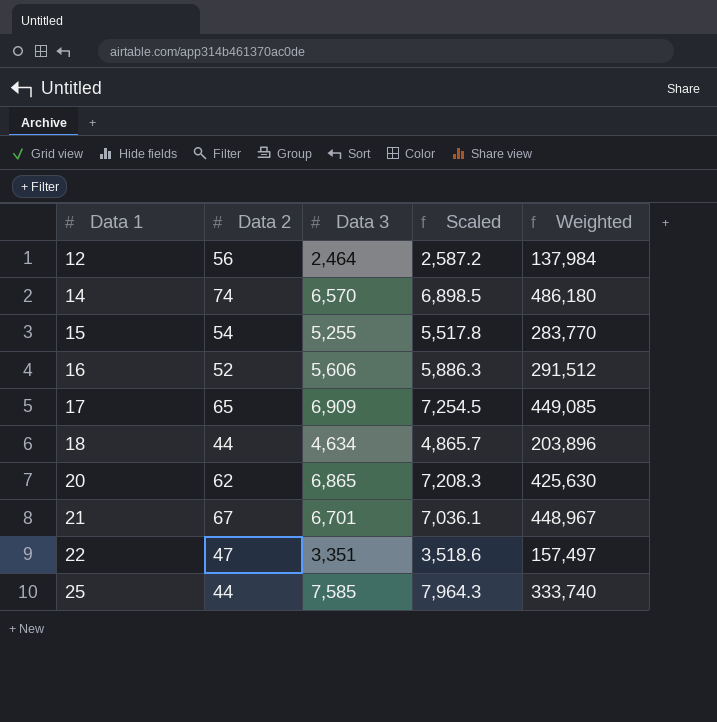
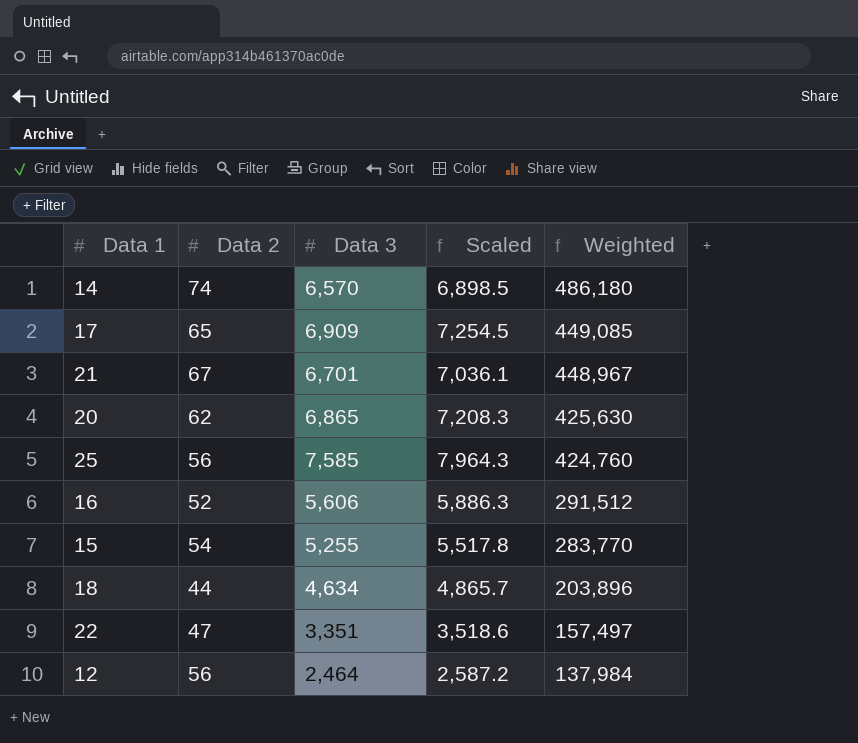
row order: Data 1 ascending -> Weighted descending
25 | Data 2: 44 -> 56
25 | Weighted: 333,740 -> 424,760

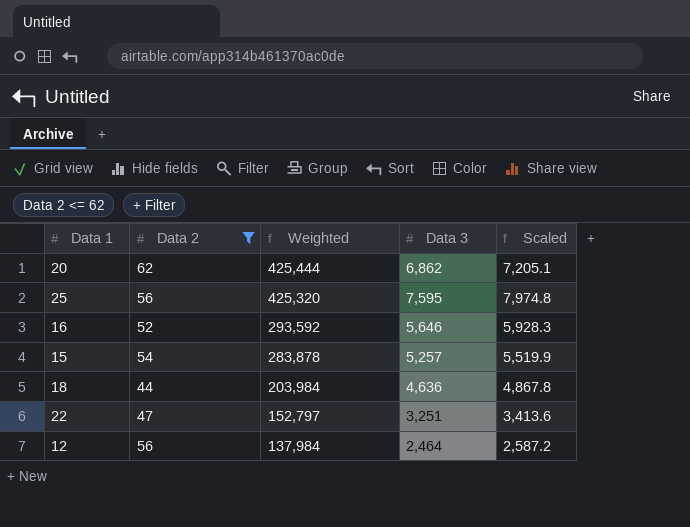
filter: none -> Data 2 <= 62
column Weighted | position: 5 -> 3
20 | Weighted: 425,630 -> 425,444
20 | Data 3: 6,865 -> 6,862
20 | Scaled: 7,208.3 -> 7,205.1
25 | Weighted: 424,760 -> 425,320
25 | Data 3: 7,585 -> 7,595
25 | Scaled: 7,964.3 -> 7,974.8
16 | Weighted: 291,512 -> 293,592
16 | Data 3: 5,606 -> 5,646
16 | Scaled: 5,886.3 -> 5,928.3
15 | Weighted: 283,770 -> 283,878
15 | Data 3: 5,255 -> 5,257
15 | Scaled: 5,517.8 -> 5,519.9
18 | Weighted: 203,896 -> 203,984
18 | Data 3: 4,634 -> 4,636
18 | Scaled: 4,865.7 -> 4,867.8
22 | Weighted: 157,497 -> 152,797
22 | Data 3: 3,351 -> 3,251
22 | Scaled: 3,518.6 -> 3,413.6

